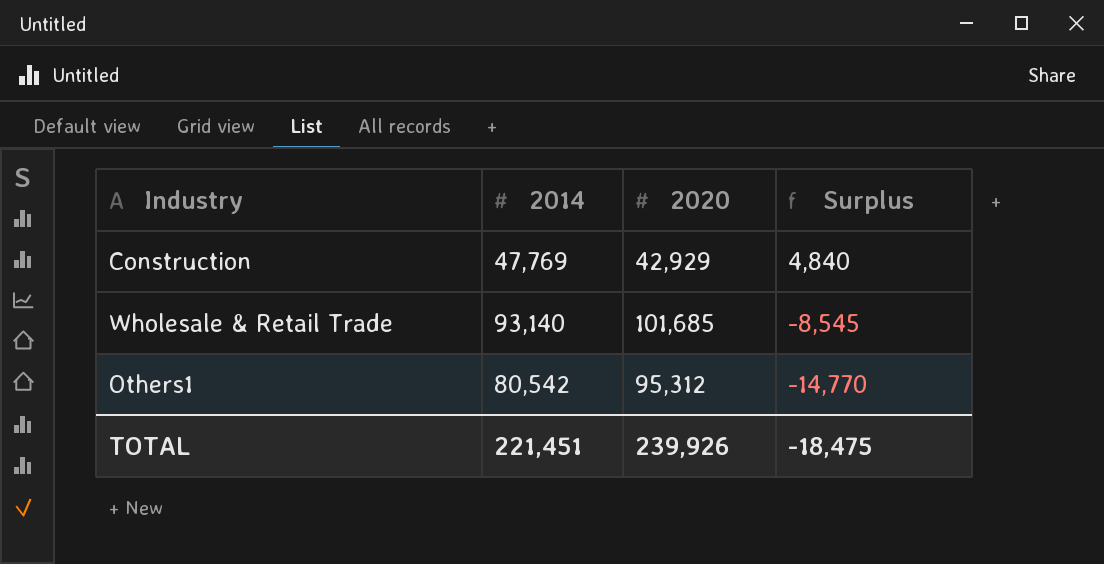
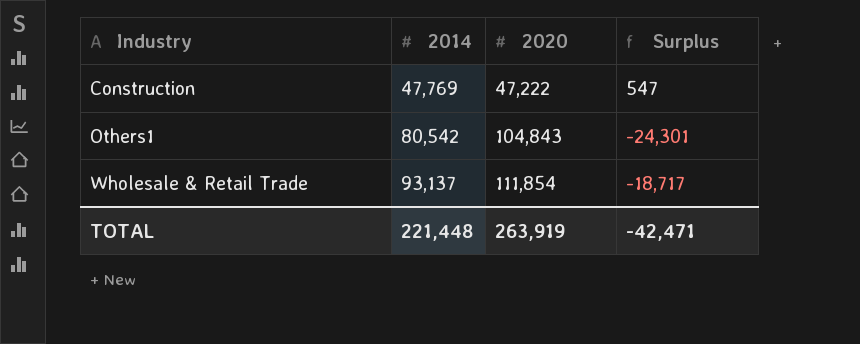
row order: Surplus descending -> Industry ascending
Construction | 2020: 42,929 -> 47,222
Construction | Surplus: 4,840 -> 547
Others1 | 2020: 95,312 -> 104,843
Others1 | Surplus: -14,770 -> -24,301
Wholesale & Retail Trade | 2014: 93,140 -> 93,137
Wholesale & Retail Trade | 2020: 101,685 -> 111,854
Wholesale & Retail Trade | Surplus: -8,545 -> -18,717
TOTAL | 2014: 221,451 -> 221,448
TOTAL | 2020: 239,926 -> 263,919
TOTAL | Surplus: -18,475 -> -42,471

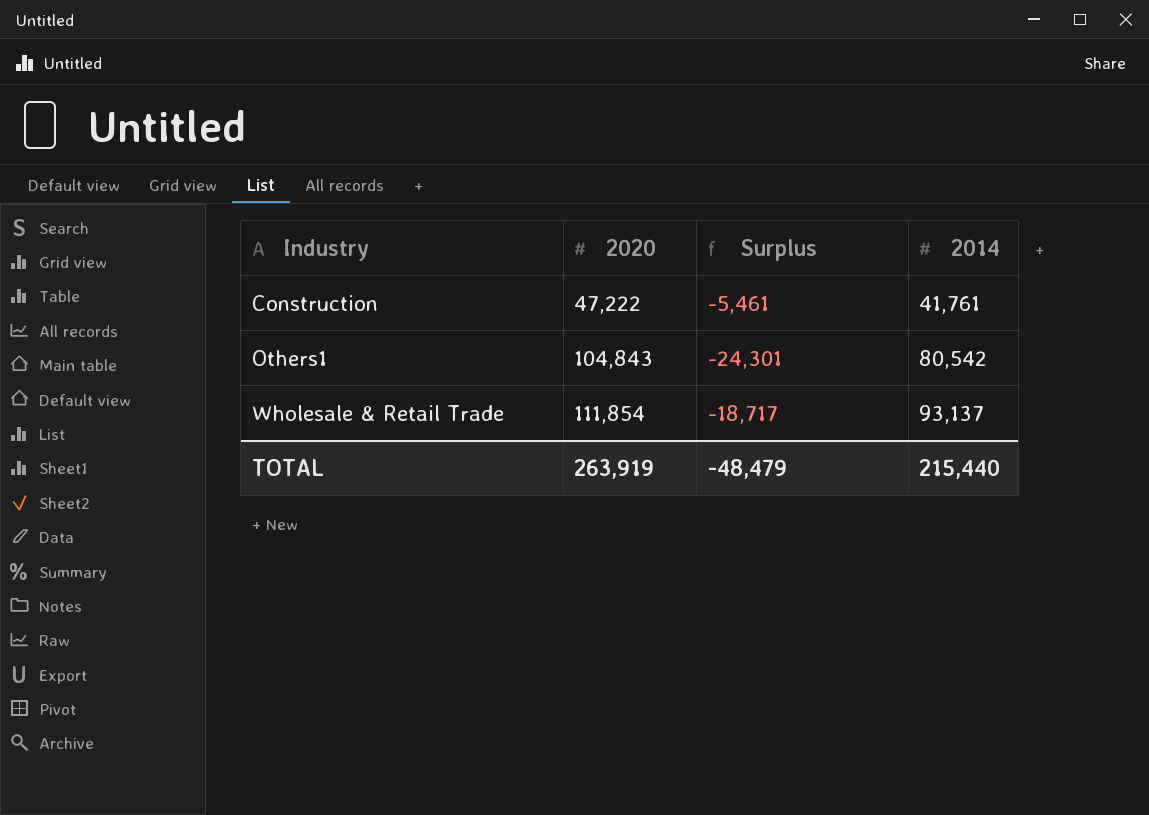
column 2014 | position: 2 -> 4
Construction | Surplus: 547 -> -5,461
Construction | 2014: 47,769 -> 41,761
TOTAL | Surplus: -42,471 -> -48,479
TOTAL | 2014: 221,448 -> 215,440

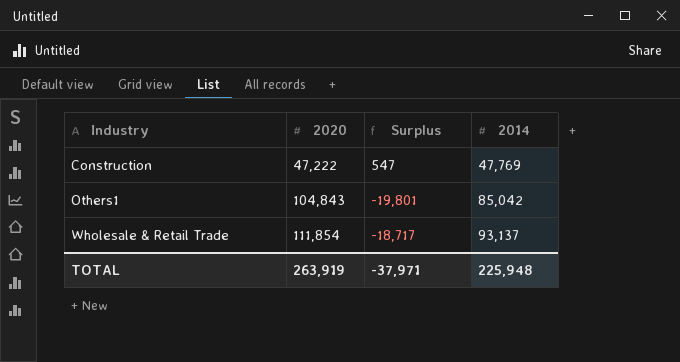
Construction | Surplus: -5,461 -> 547
Construction | 2014: 41,761 -> 47,769
Others1 | Surplus: -24,301 -> -19,801
Others1 | 2014: 80,542 -> 85,042
TOTAL | Surplus: -48,479 -> -37,971
TOTAL | 2014: 215,440 -> 225,948

